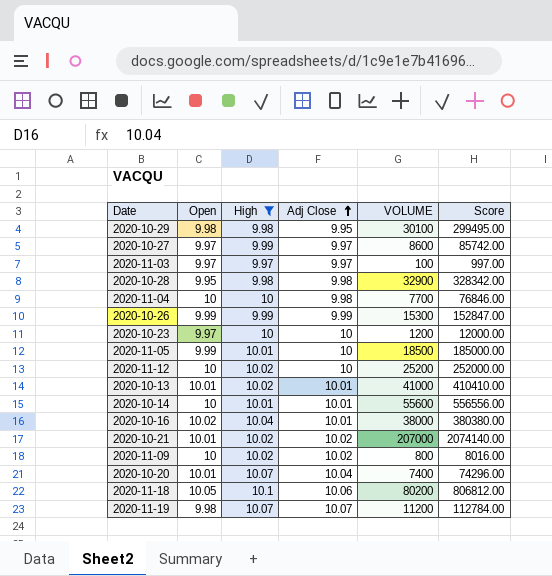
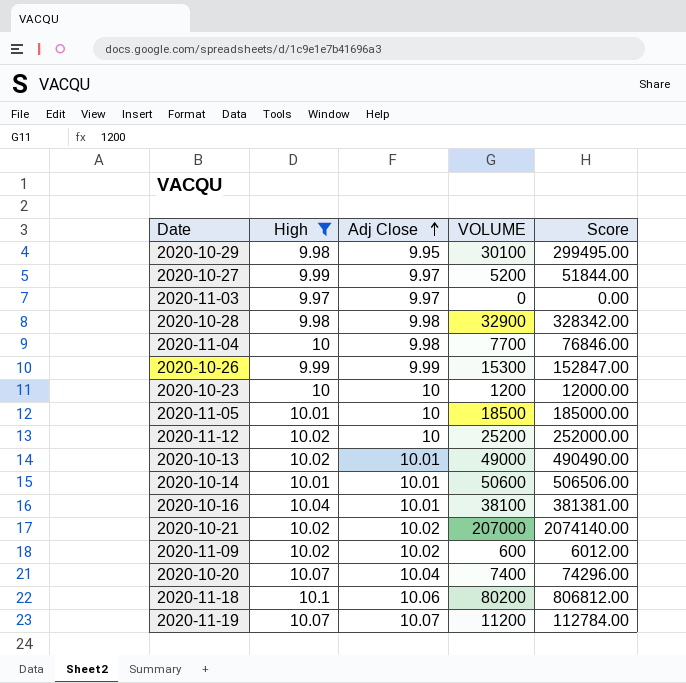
column Open | position: 2 -> none
2020-10-27 | VOLUME: 8600 -> 5200
2020-10-27 | Score: 85742.00 -> 51844.00
2020-11-03 | VOLUME: 100 -> 0
2020-11-03 | Score: 997.00 -> 0.00
2020-10-13 | VOLUME: 41000 -> 49000
2020-10-13 | Score: 410410.00 -> 490490.00
2020-10-14 | VOLUME: 55600 -> 50600
2020-10-14 | Score: 556556.00 -> 506506.00
2020-10-16 | VOLUME: 38000 -> 38100
2020-10-16 | Score: 380380.00 -> 381381.00
2020-11-09 | VOLUME: 800 -> 600
2020-11-09 | Score: 8016.00 -> 6012.00

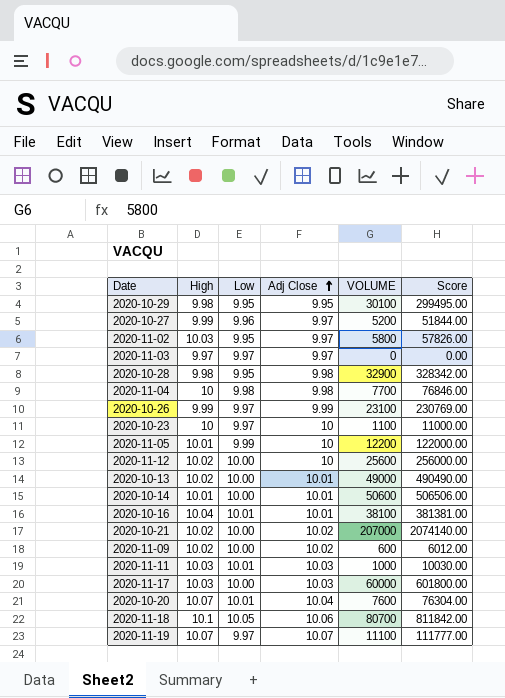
filter: High != 10.03 -> none
column Low | position: none -> 3
2020-10-26 | VOLUME: 15300 -> 23100
2020-10-26 | Score: 152847.00 -> 230769.00
2020-10-23 | VOLUME: 1200 -> 1100
2020-10-23 | Score: 12000.00 -> 11000.00
2020-11-05 | VOLUME: 18500 -> 12200
2020-11-05 | Score: 185000.00 -> 122000.00
2020-11-12 | VOLUME: 25200 -> 25600
2020-11-12 | Score: 252000.00 -> 256000.00
2020-10-20 | VOLUME: 7400 -> 7600
2020-10-20 | Score: 74296.00 -> 76304.00
2020-11-18 | VOLUME: 80200 -> 80700
2020-11-18 | Score: 806812.00 -> 811842.00
2020-11-19 | VOLUME: 11200 -> 11100
2020-11-19 | Score: 112784.00 -> 111777.00

